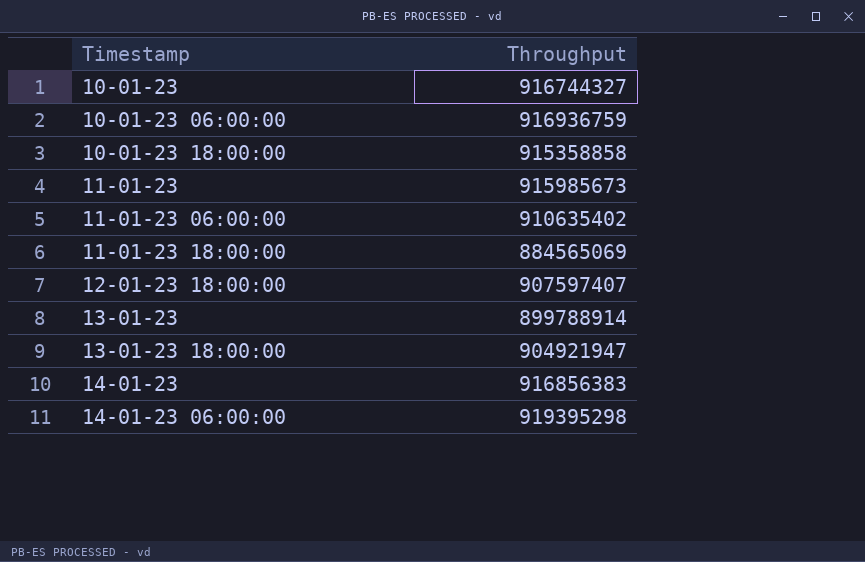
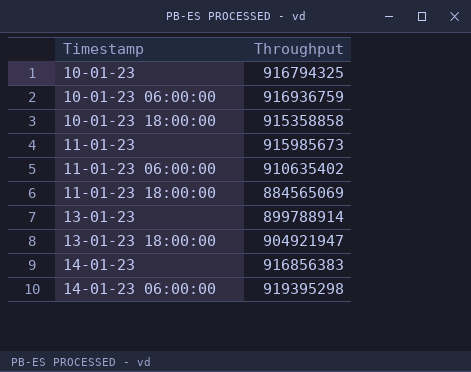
row 12-01-23 18:00:00: 907597407 -> none
10-01-23 | Throughput: 916744327 -> 916794325

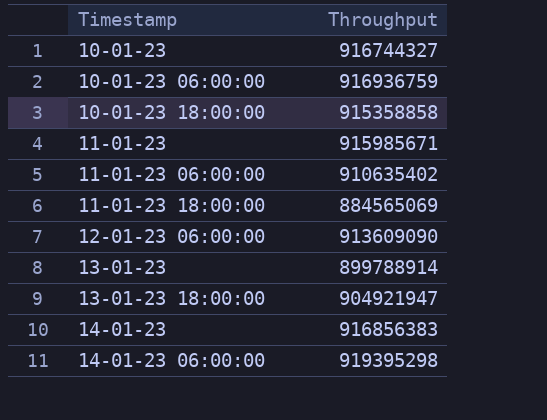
10-01-23 | Throughput: 916794325 -> 916744327
11-01-23 | Throughput: 915985673 -> 915985671
row 12-01-23 06:00:00: none -> 913609090

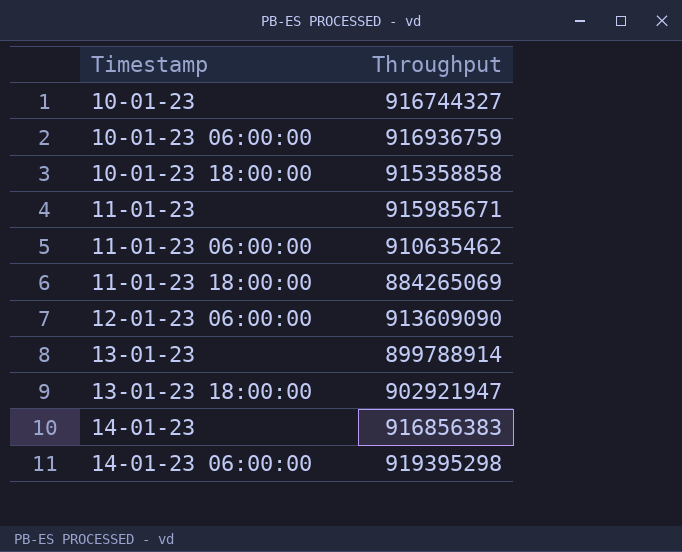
11-01-23 06:00:00 | Throughput: 910635402 -> 910635462
11-01-23 18:00:00 | Throughput: 884565069 -> 884265069
13-01-23 18:00:00 | Throughput: 904921947 -> 902921947

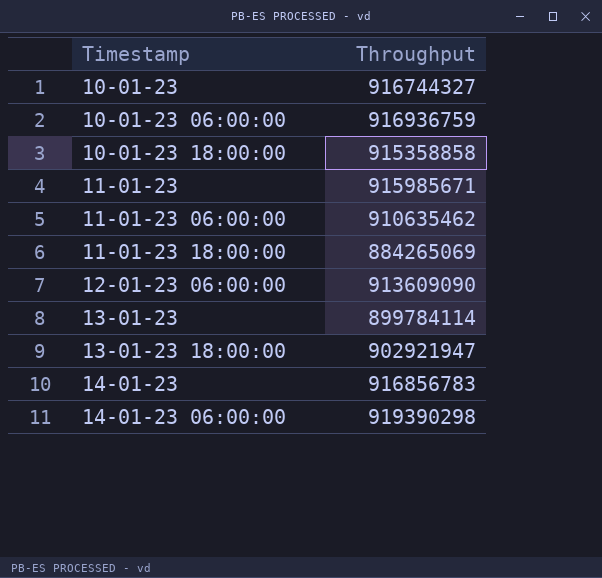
13-01-23 | Throughput: 899788914 -> 899784114
14-01-23 | Throughput: 916856383 -> 916856783
14-01-23 06:00:00 | Throughput: 919395298 -> 919390298

